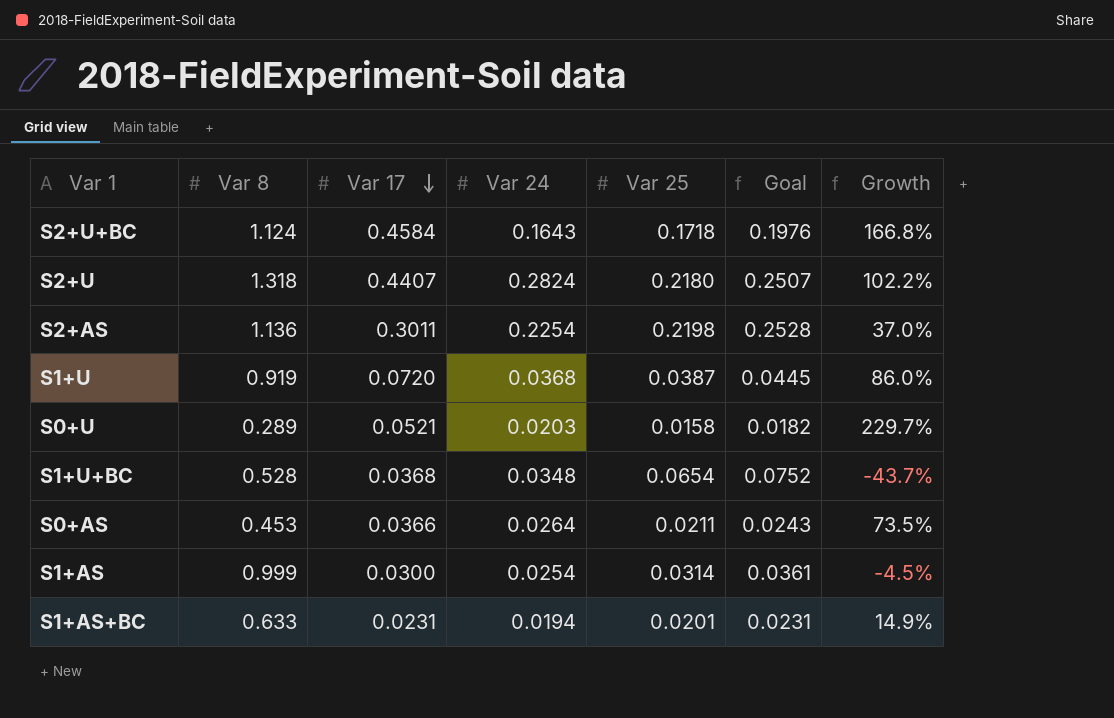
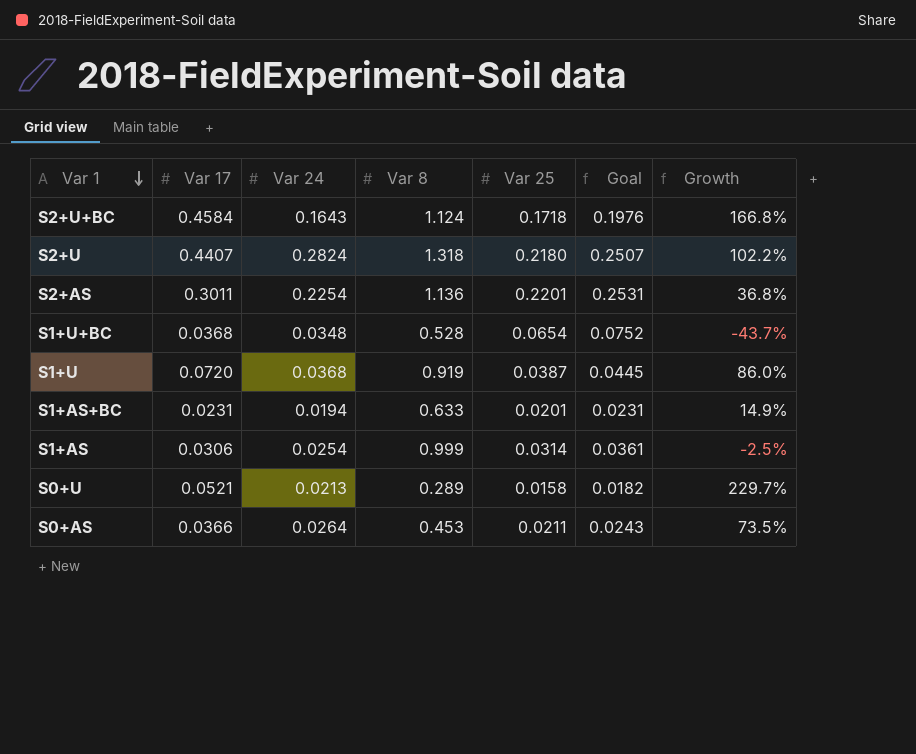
row order: Var 17 descending -> Var 1 descending
column Var 8 | position: 2 -> 4
S2+AS | Var 25: 0.2198 -> 0.2201
S2+AS | Goal: 0.2528 -> 0.2531
S2+AS | Growth: 37.0% -> 36.8%
S1+AS | Var 17: 0.0300 -> 0.0306
S1+AS | Growth: -4.5% -> -2.5%
S0+U | Var 24: 0.0203 -> 0.0213

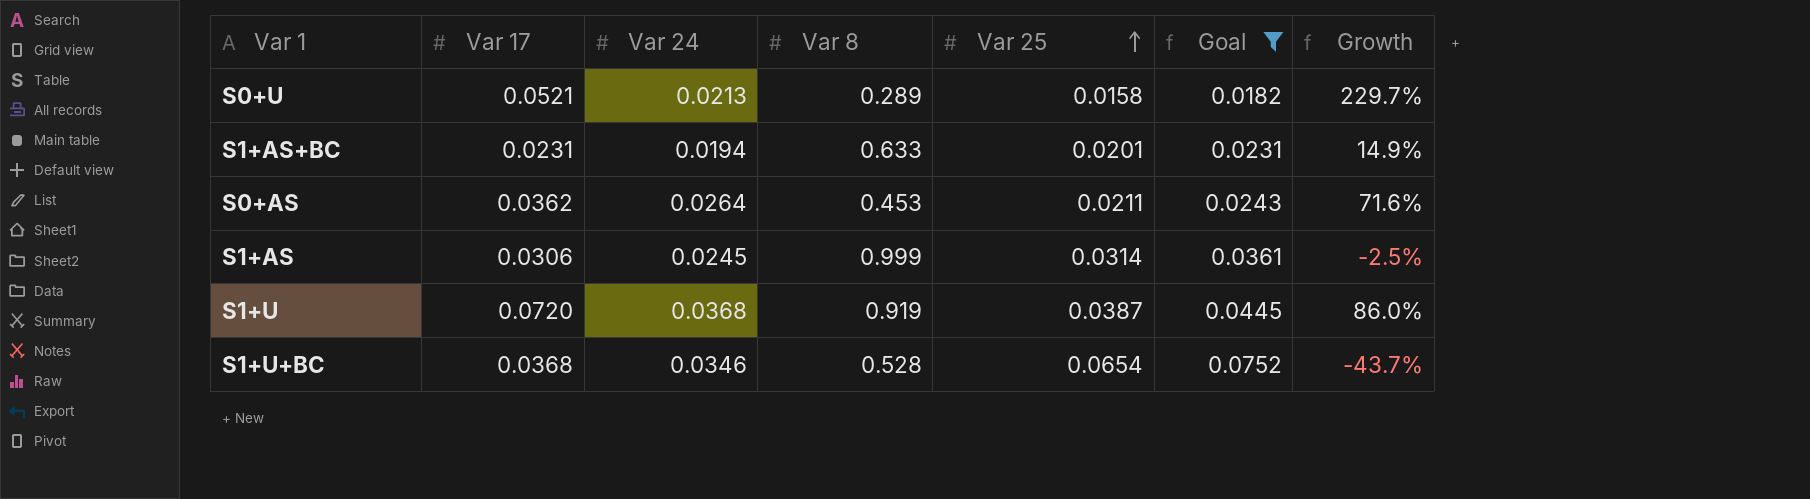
filter: none -> Goal <= 0.0752
row order: Var 1 descending -> Var 25 ascending
S0+AS | Var 17: 0.0366 -> 0.0362
S0+AS | Growth: 73.5% -> 71.6%
S1+AS | Var 24: 0.0254 -> 0.0245
S1+U+BC | Var 24: 0.0348 -> 0.0346

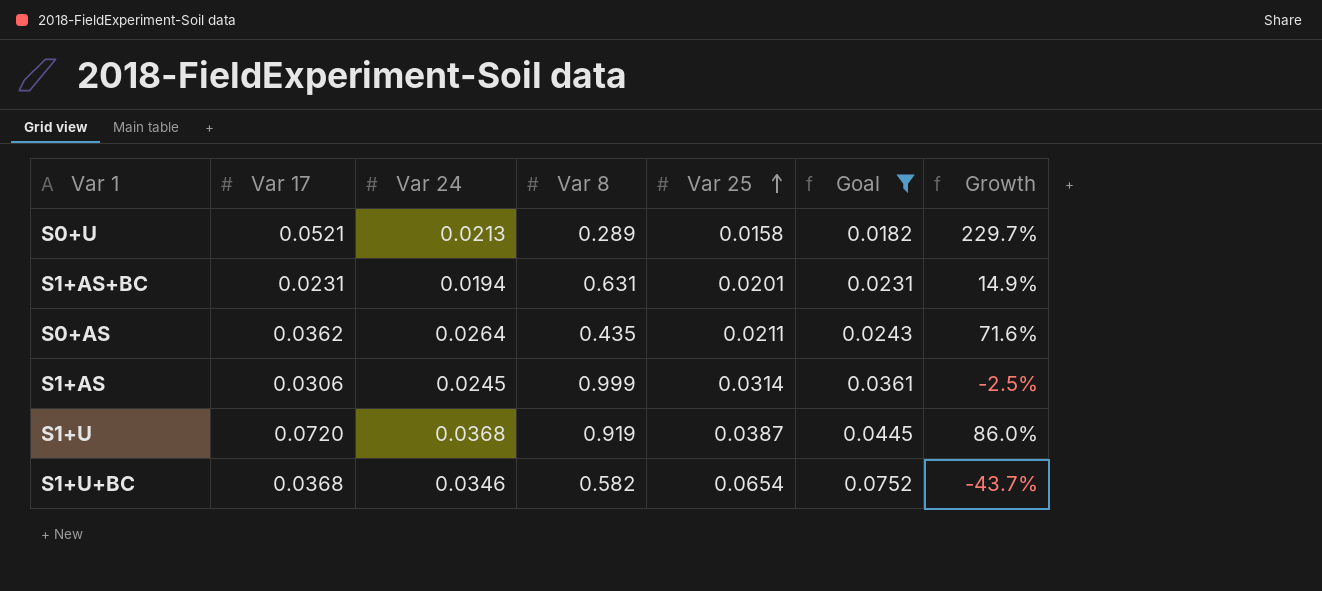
S1+AS+BC | Var 8: 0.633 -> 0.631
S0+AS | Var 8: 0.453 -> 0.435
S1+U+BC | Var 8: 0.528 -> 0.582

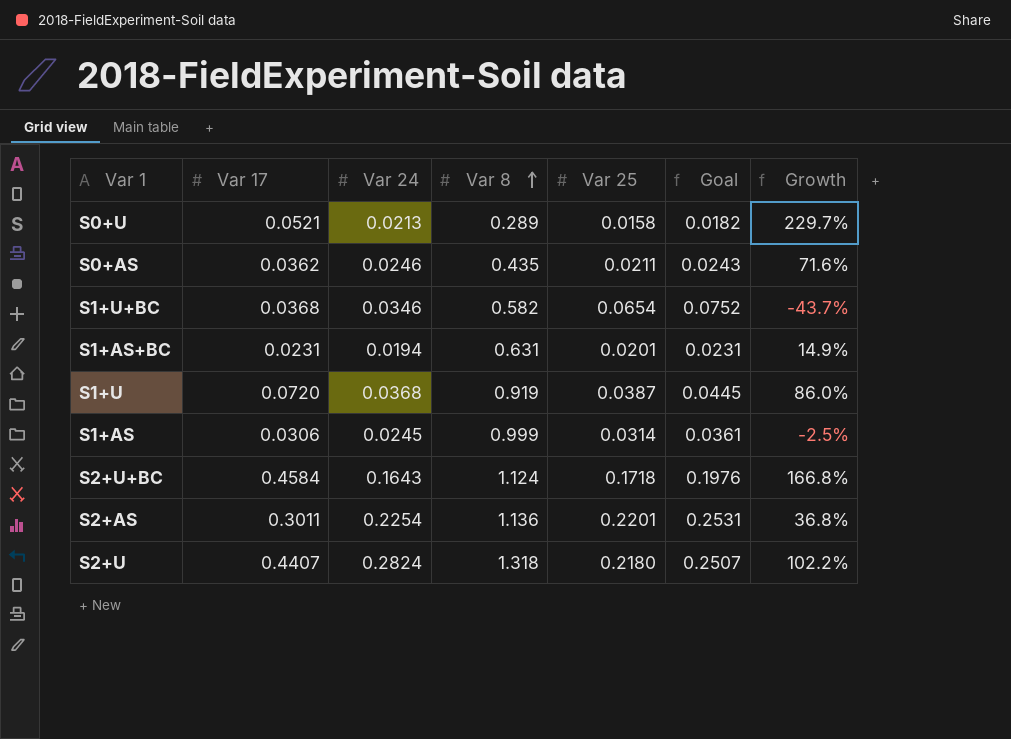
filter: Goal <= 0.0752 -> none
row order: Var 25 ascending -> Var 8 ascending
S0+AS | Var 24: 0.0264 -> 0.0246

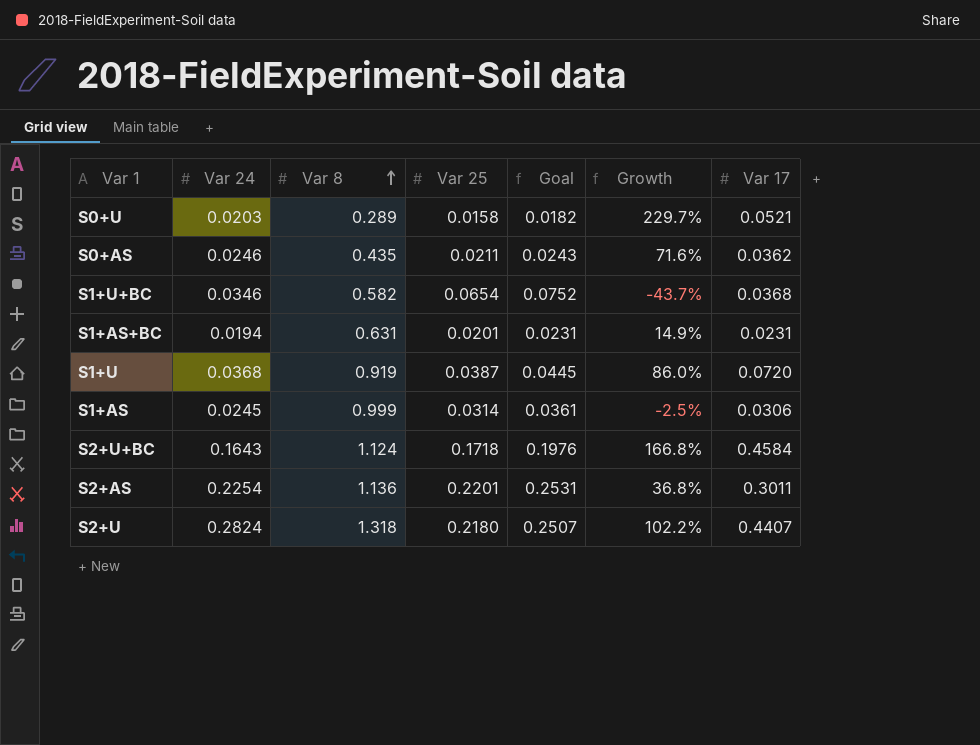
column Var 17 | position: 2 -> 7
S0+U | Var 24: 0.0213 -> 0.0203

